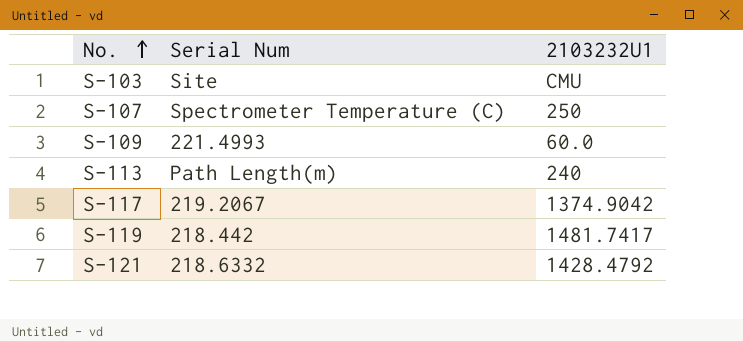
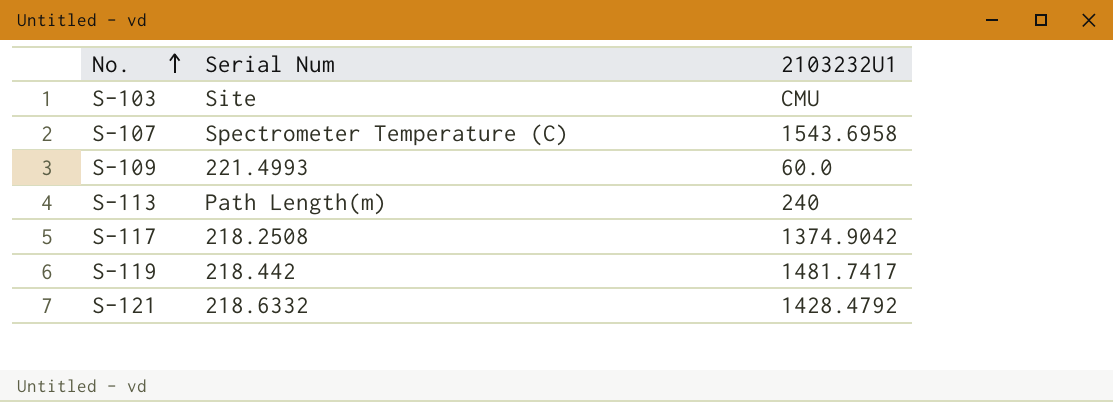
S-107 | 2103232U1: 250 -> 1543.6958
S-117 | Serial Num: 219.2067 -> 218.2508

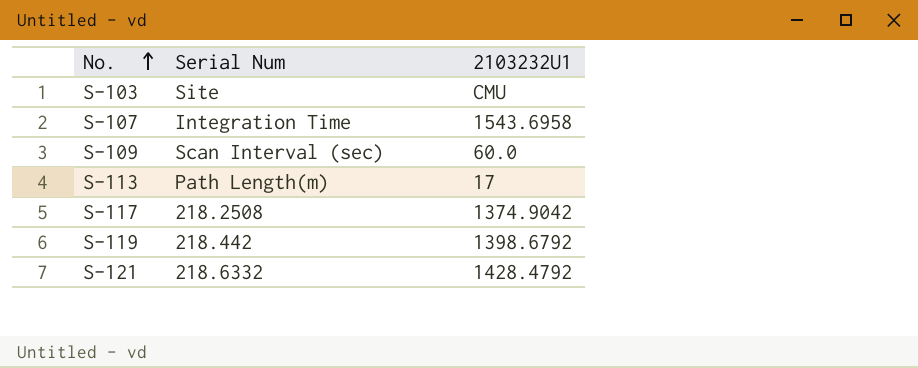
S-107 | Serial Num: Spectrometer Temperature (C) -> Integration Time
S-109 | Serial Num: 221.4993 -> Scan Interval (sec)
S-113 | 2103232U1: 240 -> 17
S-119 | 2103232U1: 1481.7417 -> 1398.6792

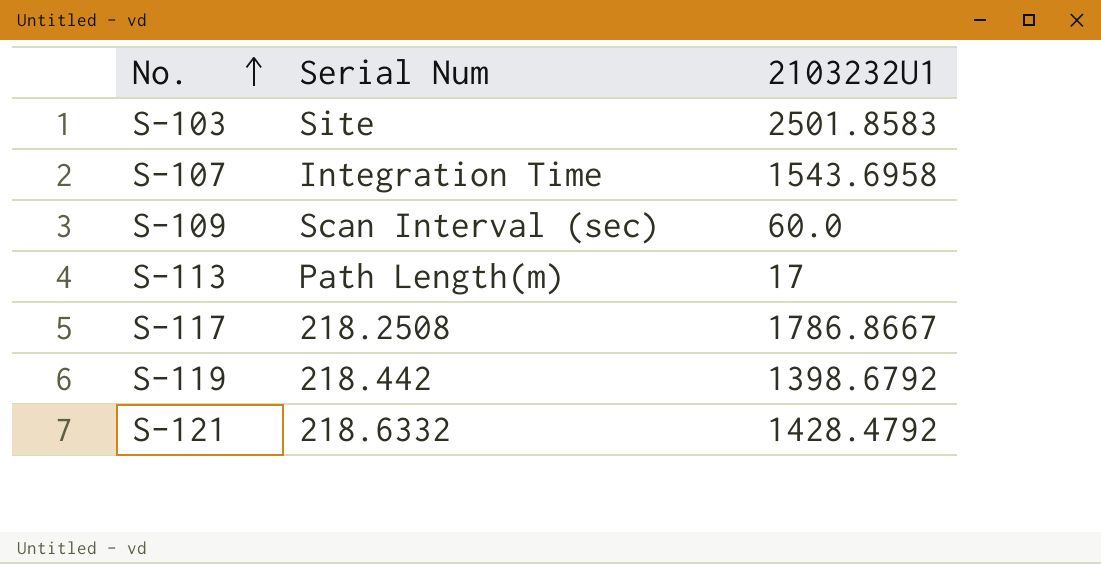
S-103 | 2103232U1: CMU -> 2501.8583
S-117 | 2103232U1: 1374.9042 -> 1786.8667

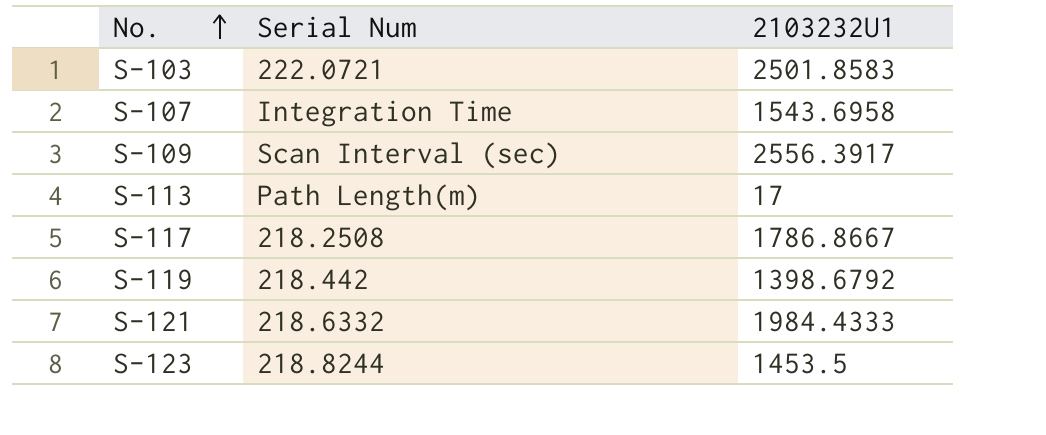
S-103 | Serial Num: Site -> 222.0721
S-109 | 2103232U1: 60.0 -> 2556.3917
S-121 | 2103232U1: 1428.4792 -> 1984.4333
row S-123: none -> 218.8244 | 1453.5

